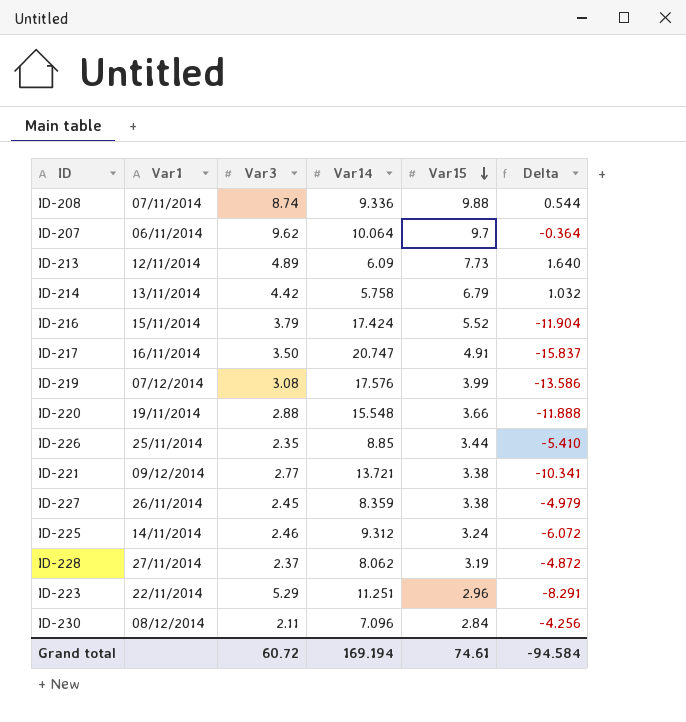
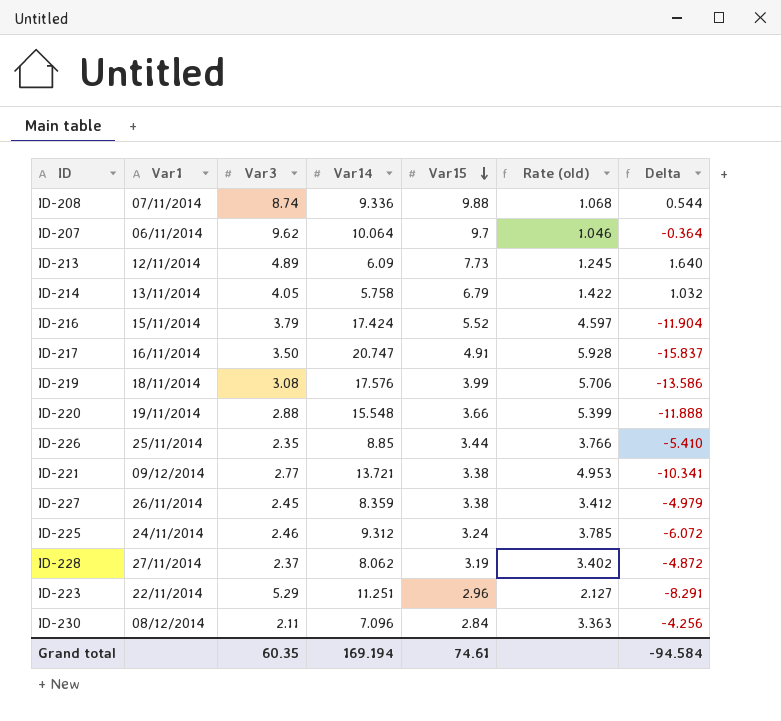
column Rate (old) | formula: none -> [Var14] / [Var3]
ID-214 | Var3: 4.42 -> 4.05
ID-219 | Var1: 07/12/2014 -> 18/11/2014
ID-225 | Var1: 14/11/2014 -> 24/11/2014
Grand total | Var3: 60.72 -> 60.35

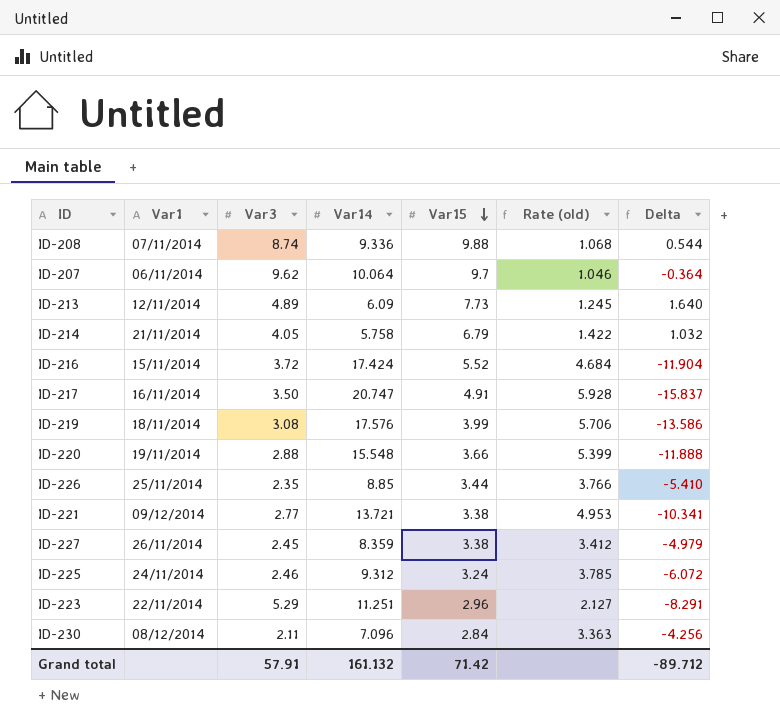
row ID-228: 27/11/2014 | 2.37 | 8.062 | 3.19 | 3.402 | -4.872 -> none
ID-214 | Var1: 13/11/2014 -> 21/11/2014
ID-216 | Var3: 3.79 -> 3.72
ID-216 | Rate (old): 4.597 -> 4.684
Grand total | Var3: 60.35 -> 57.91
Grand total | Var14: 169.194 -> 161.132
Grand total | Var15: 74.61 -> 71.42
Grand total | Delta: -94.584 -> -89.712

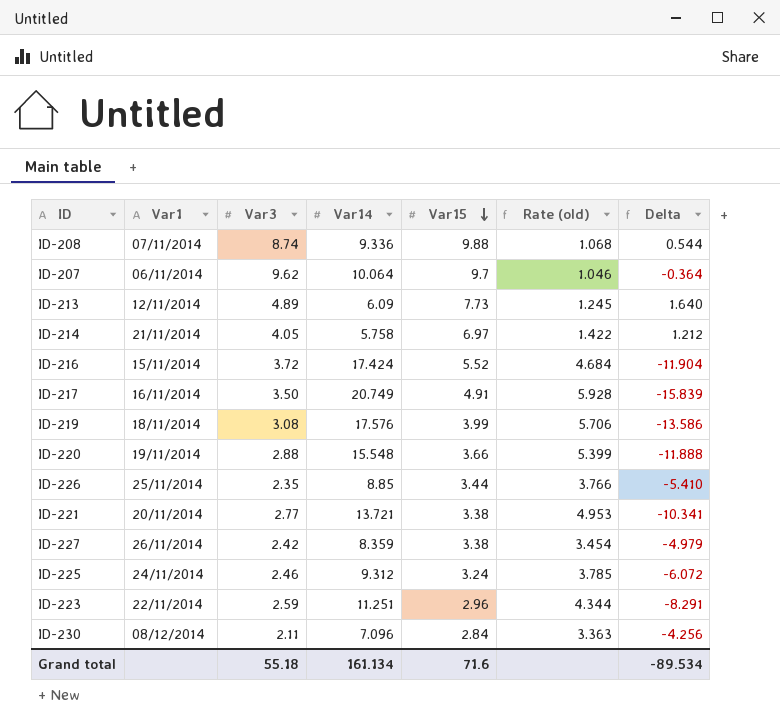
ID-214 | Var15: 6.79 -> 6.97
ID-214 | Delta: 1.032 -> 1.212
ID-217 | Var14: 20.747 -> 20.749
ID-217 | Delta: -15.837 -> -15.839
ID-221 | Var1: 09/12/2014 -> 20/11/2014
ID-227 | Var3: 2.45 -> 2.42
ID-227 | Rate (old): 3.412 -> 3.454
ID-223 | Var3: 5.29 -> 2.59
ID-223 | Rate (old): 2.127 -> 4.344
Grand total | Var3: 57.91 -> 55.18
Grand total | Var14: 161.132 -> 161.134
Grand total | Var15: 71.42 -> 71.6
Grand total | Delta: -89.712 -> -89.534

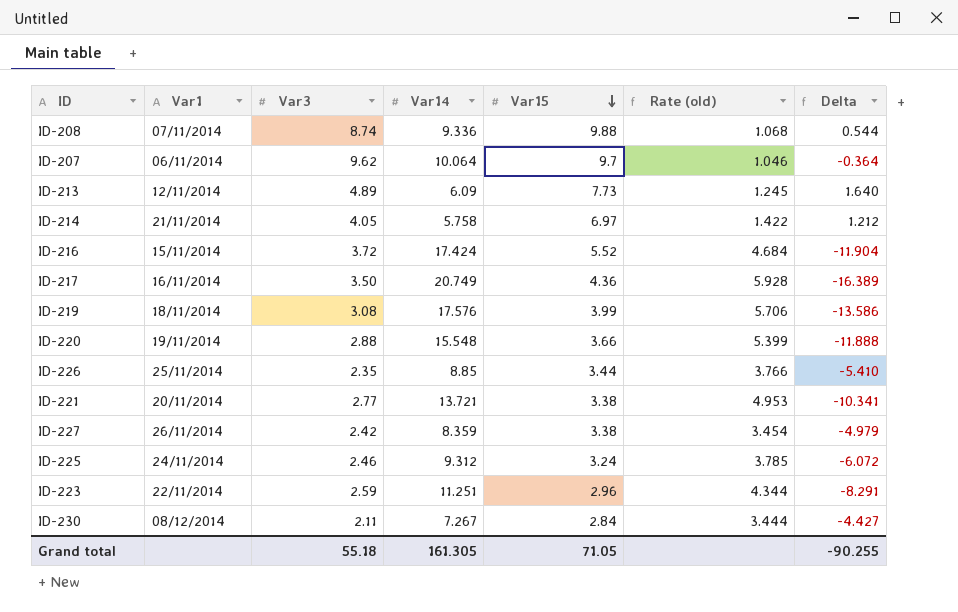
ID-217 | Var15: 4.91 -> 4.36
ID-217 | Delta: -15.839 -> -16.389
ID-230 | Var14: 7.096 -> 7.267
ID-230 | Rate (old): 3.363 -> 3.444
ID-230 | Delta: -4.256 -> -4.427
Grand total | Var14: 161.134 -> 161.305
Grand total | Var15: 71.6 -> 71.05
Grand total | Delta: -89.534 -> -90.255

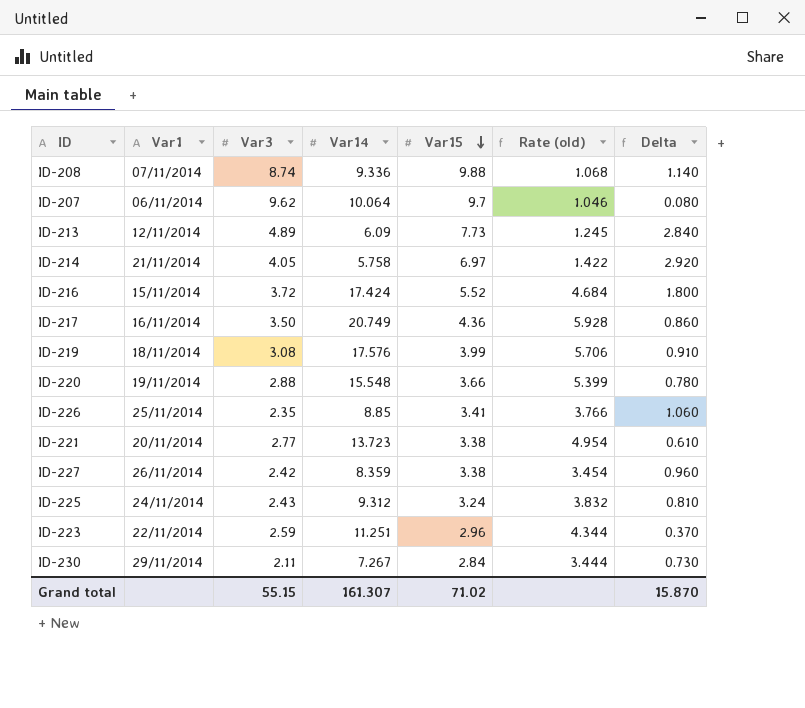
column Delta | formula: [Var15] - [Var14] -> [Var15] - [Var3]
ID-226 | Var15: 3.44 -> 3.41
ID-221 | Var14: 13.721 -> 13.723
ID-221 | Rate (old): 4.953 -> 4.954
ID-225 | Var3: 2.46 -> 2.43
ID-225 | Rate (old): 3.785 -> 3.832
ID-230 | Var1: 08/12/2014 -> 29/11/2014
Grand total | Var3: 55.18 -> 55.15
Grand total | Var14: 161.305 -> 161.307
Grand total | Var15: 71.05 -> 71.02
Grand total | Delta: -90.255 -> 15.870

